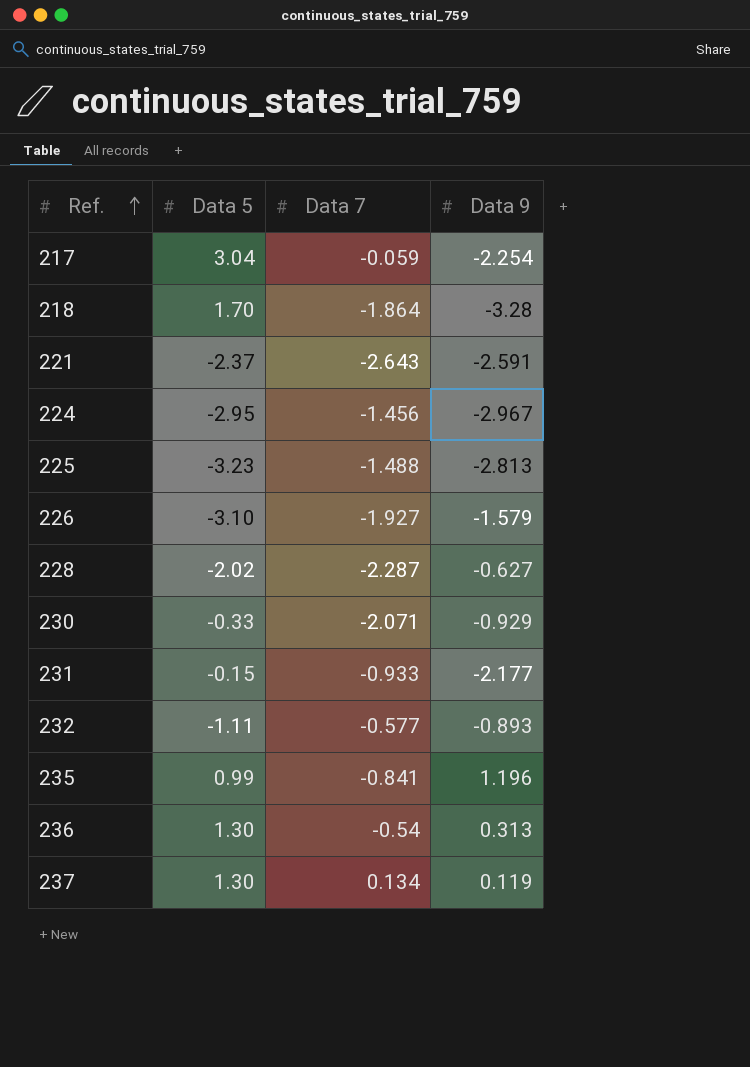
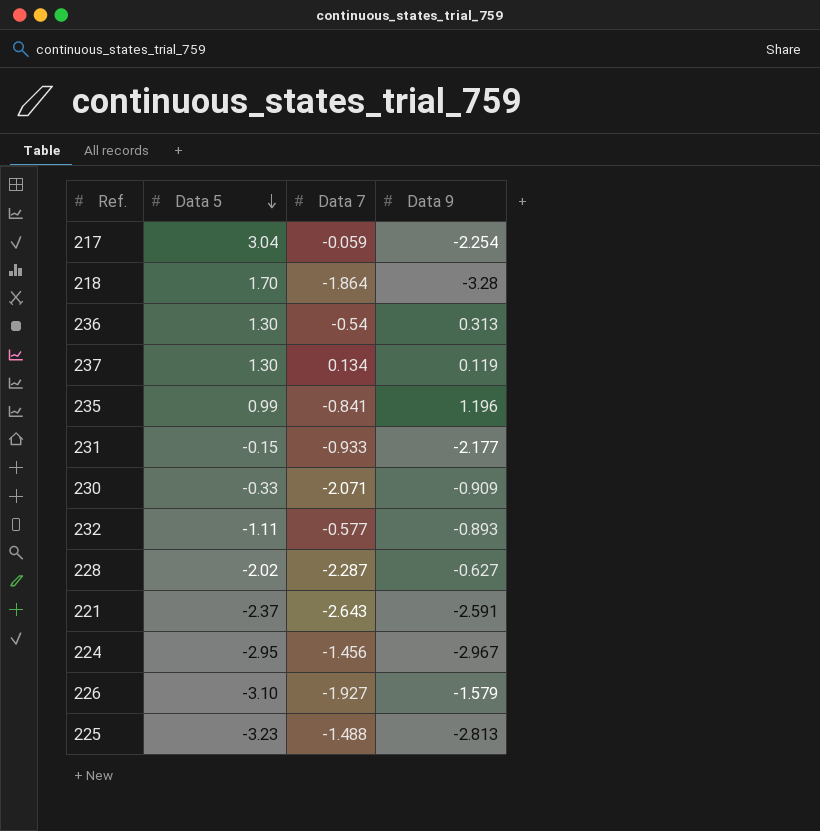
row order: Ref. ascending -> Data 5 descending
230 | Data 9: -0.929 -> -0.909

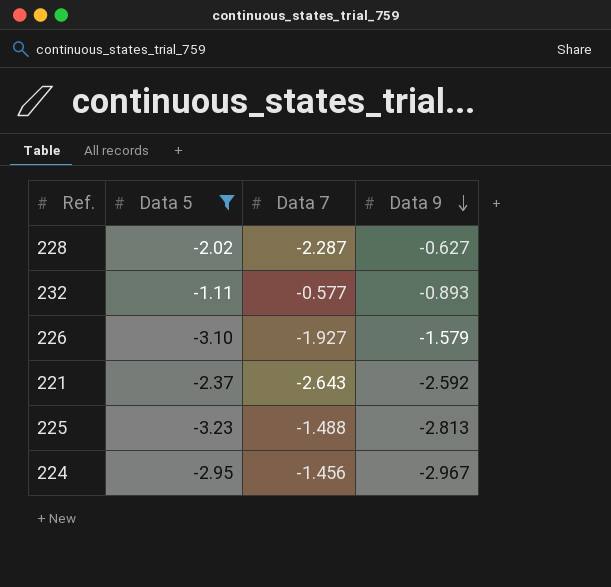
filter: none -> Data 5 <= -1.11
row order: Data 5 descending -> Data 9 descending
221 | Data 9: -2.591 -> -2.592

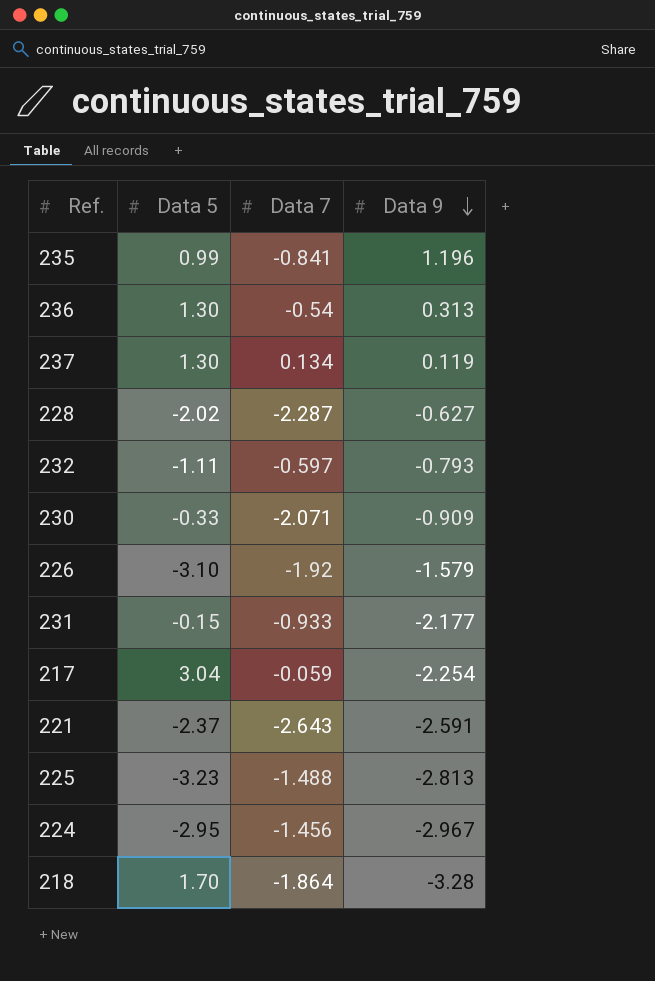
filter: Data 5 <= -1.11 -> none
232 | Data 7: -0.577 -> -0.597
232 | Data 9: -0.893 -> -0.793
226 | Data 7: -1.927 -> -1.92
221 | Data 9: -2.592 -> -2.591

